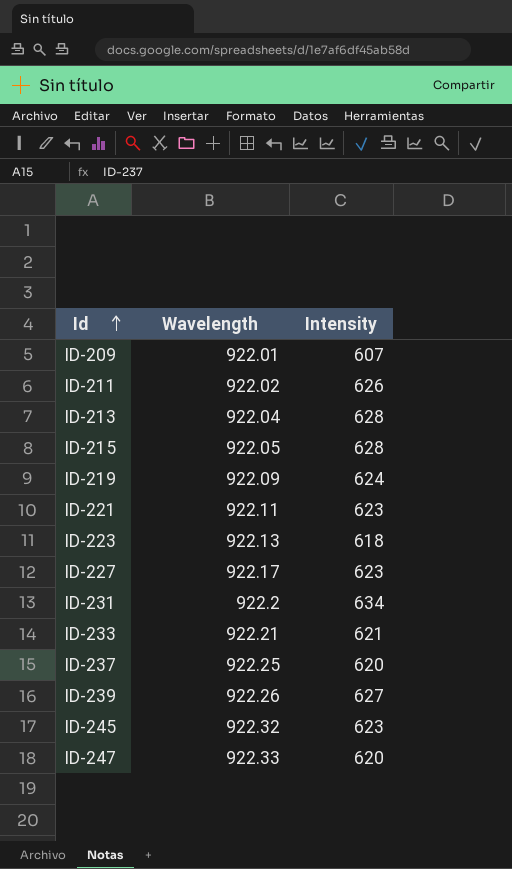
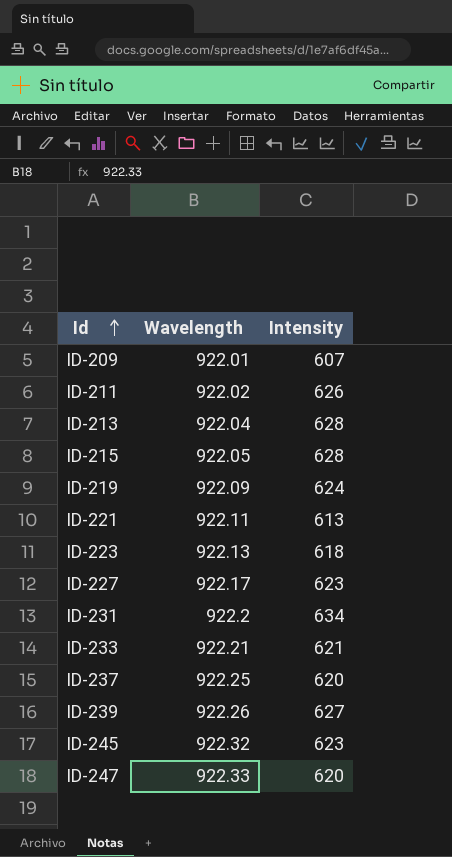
ID-221 | Intensity: 623 -> 613

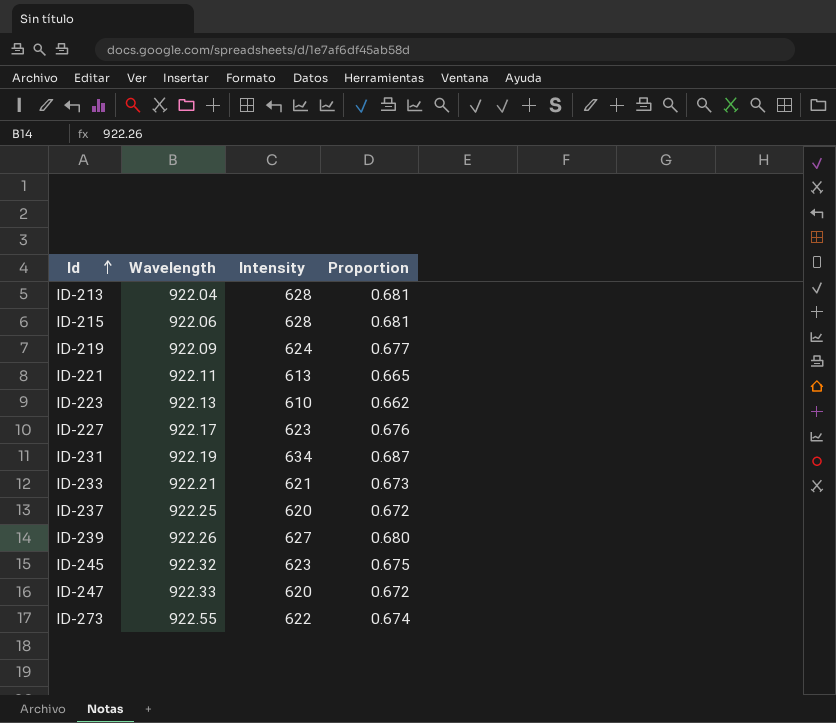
column Proportion | formula: none -> [Intensity] / [Wavelength]
row ID-209: 922.01 | 607 -> none
row ID-211: 922.02 | 626 -> none
ID-215 | Wavelength: 922.05 -> 922.06
ID-223 | Intensity: 618 -> 610
ID-231 | Wavelength: 922.2 -> 922.19
row ID-273: none -> 922.55 | 622 | 0.674

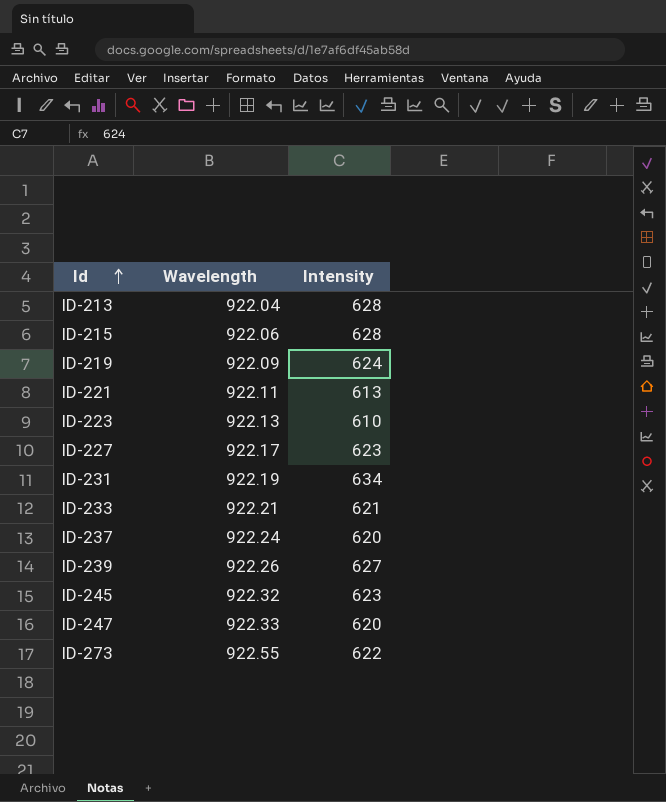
column Proportion | formula: [Intensity] / [Wavelength] -> none
ID-237 | Wavelength: 922.25 -> 922.24

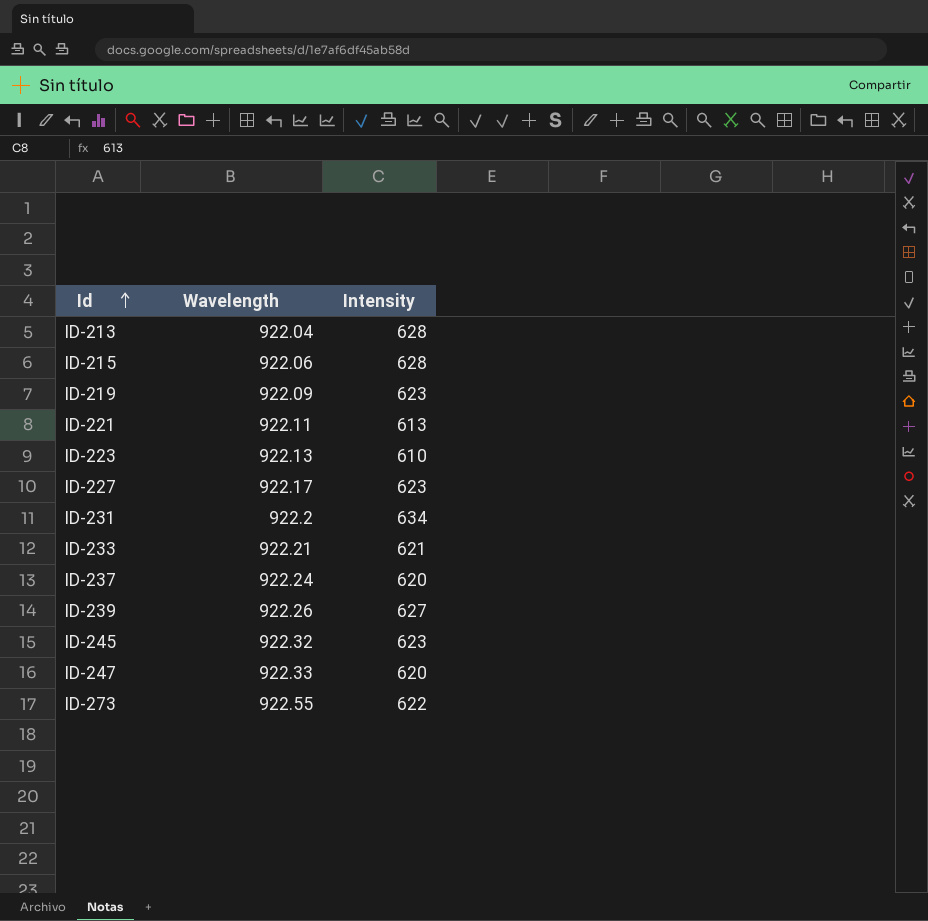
ID-219 | Intensity: 624 -> 623
ID-231 | Wavelength: 922.19 -> 922.2

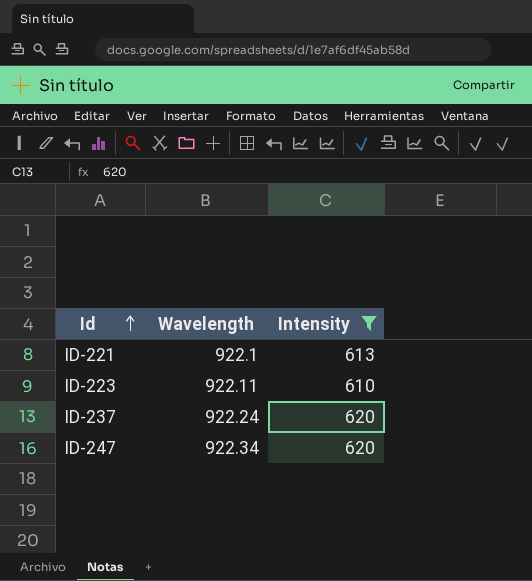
filter: none -> Intensity <= 620
ID-221 | Wavelength: 922.11 -> 922.1
ID-223 | Wavelength: 922.13 -> 922.11
ID-247 | Wavelength: 922.33 -> 922.34

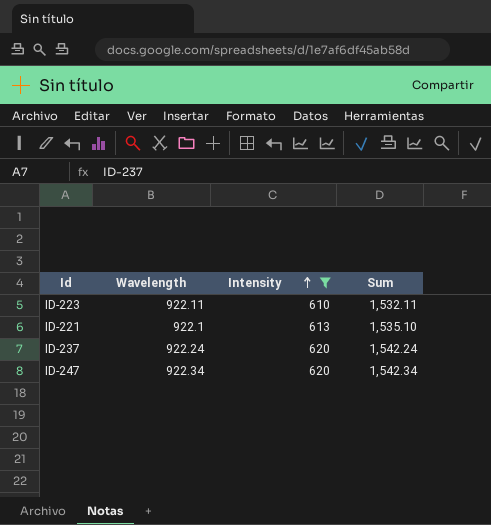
row order: Id ascending -> Intensity ascending
column Sum | formula: none -> [Wavelength] + [Intensity]

